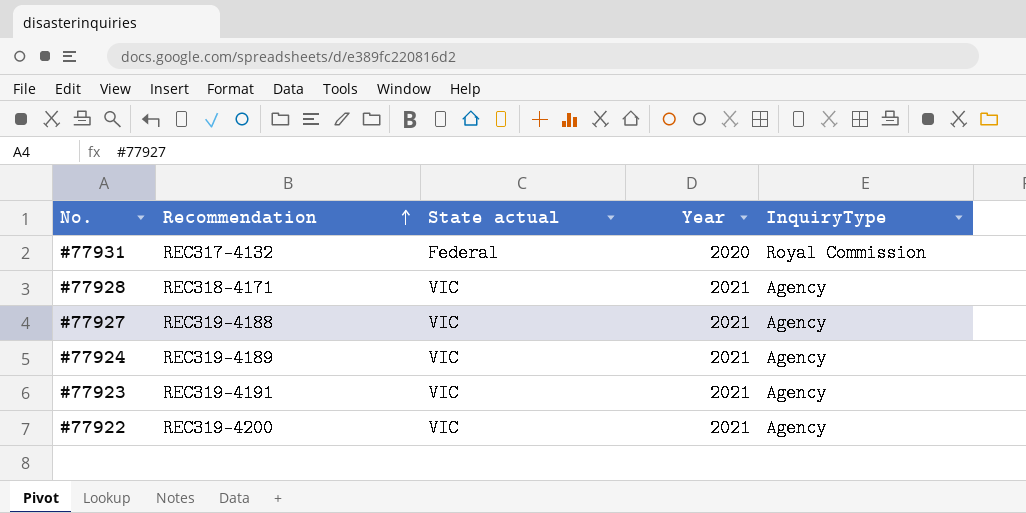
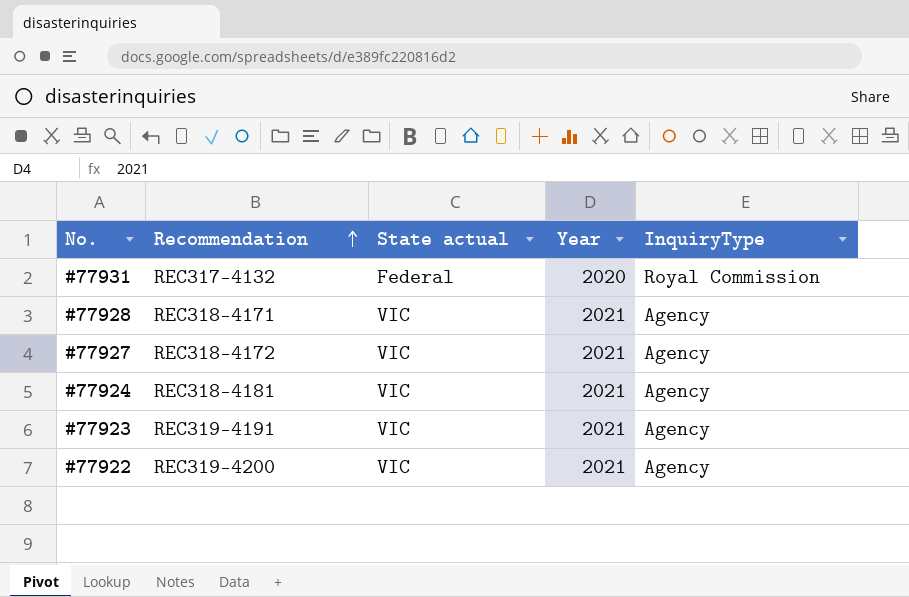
#77927 | Recommendation: REC319-4188 -> REC318-4172
#77924 | Recommendation: REC319-4189 -> REC318-4181

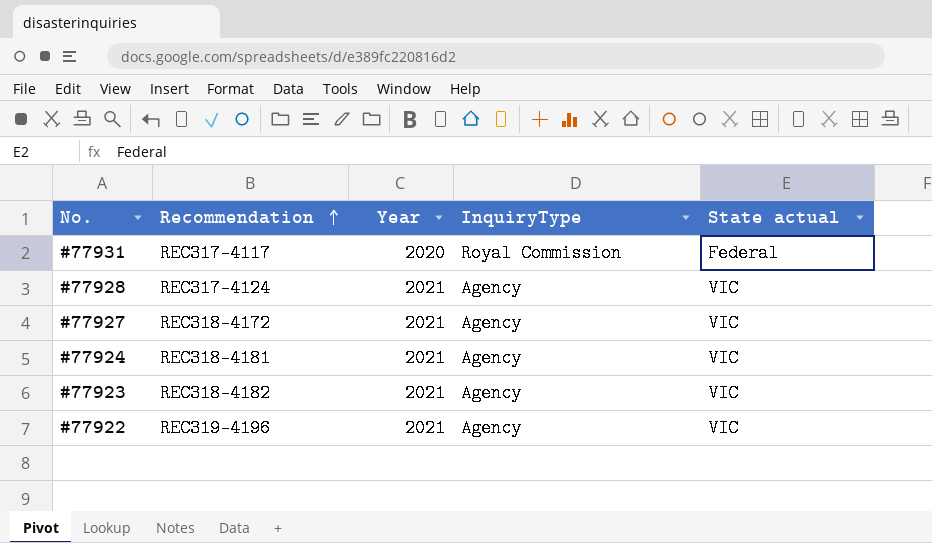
column State actual | position: 3 -> 5
#77931 | Recommendation: REC317-4132 -> REC317-4117
#77928 | Recommendation: REC318-4171 -> REC317-4124
#77923 | Recommendation: REC319-4191 -> REC318-4182
#77922 | Recommendation: REC319-4200 -> REC319-4196

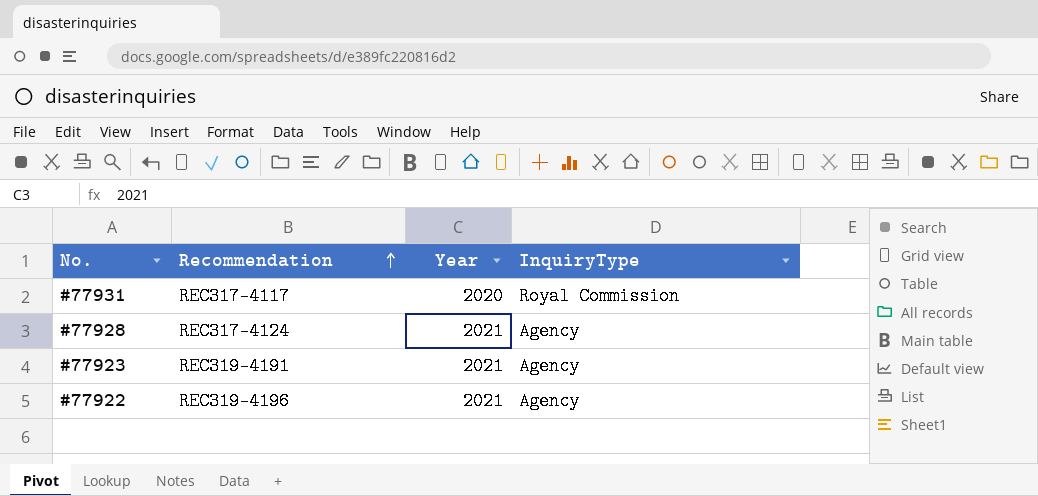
column State actual | position: 5 -> none
row #77927: REC318-4172 | 2021 | Agency | VIC -> none
row #77924: REC318-4181 | 2021 | Agency | VIC -> none
#77923 | Recommendation: REC318-4182 -> REC319-4191

